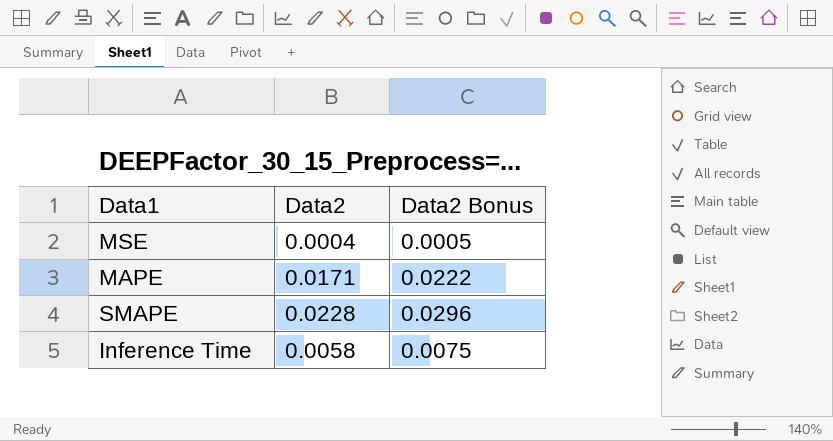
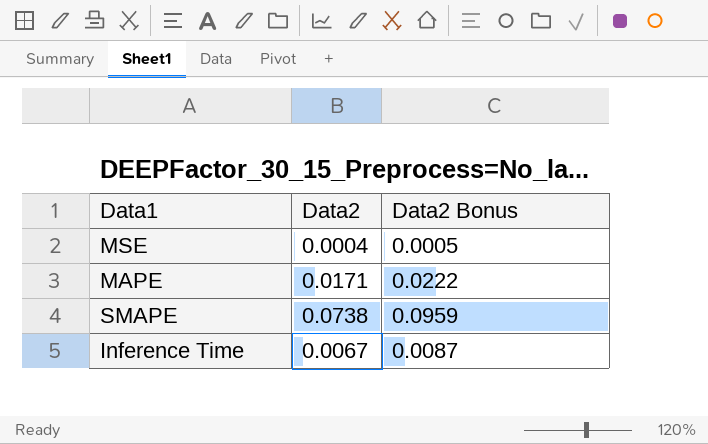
SMAPE | Data2: 0.0228 -> 0.0738
SMAPE | Data2 Bonus: 0.0296 -> 0.0959
Inference Time | Data2: 0.0058 -> 0.0067
Inference Time | Data2 Bonus: 0.0075 -> 0.0087

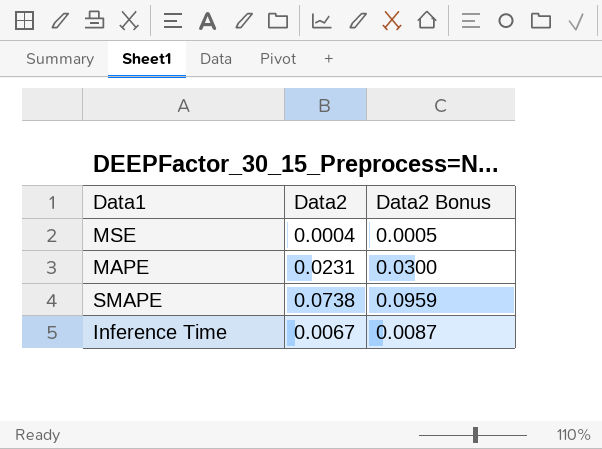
MAPE | Data2: 0.0171 -> 0.0231
MAPE | Data2 Bonus: 0.0222 -> 0.0300

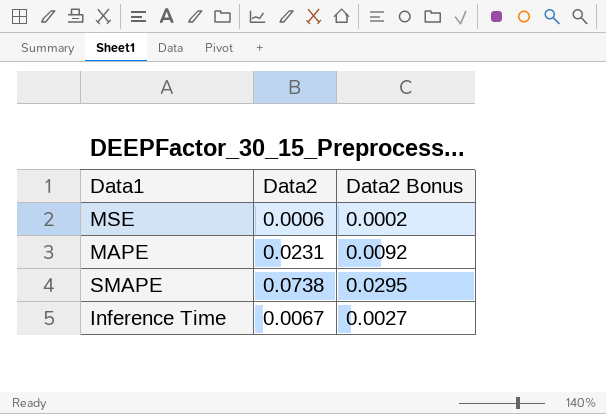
column Data2 Bonus | formula: [Data2] * 1.3 -> [Data2] * 0.4
MSE | Data2: 0.0004 -> 0.0006

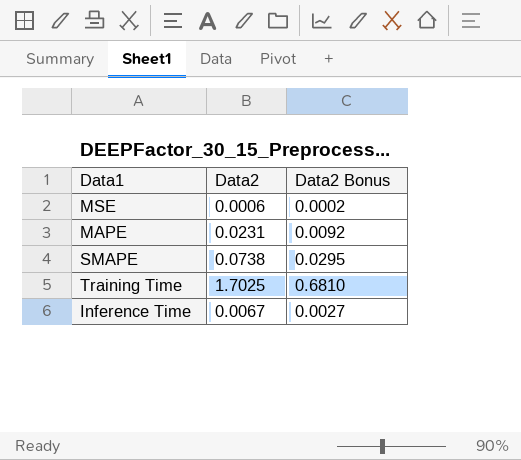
row Training Time: none -> 1.7025 | 0.6810

